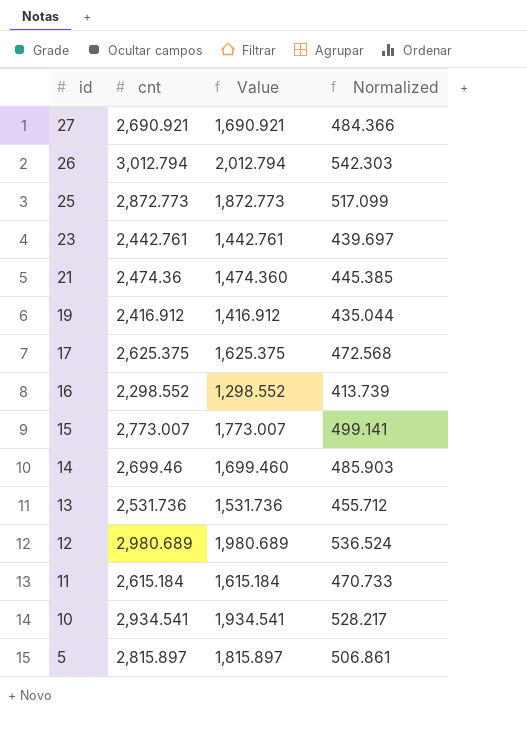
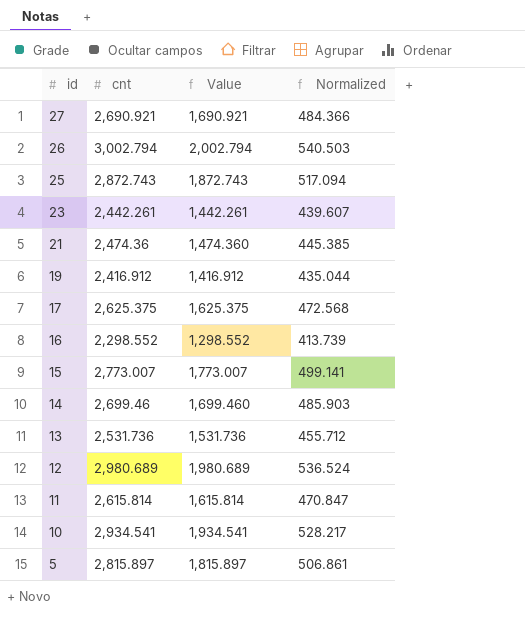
26 | cnt: 3,012.794 -> 3,002.794
26 | Value: 2,012.794 -> 2,002.794
26 | Normalized: 542.303 -> 540.503
25 | cnt: 2,872.773 -> 2,872.743
25 | Value: 1,872.773 -> 1,872.743
25 | Normalized: 517.099 -> 517.094
23 | cnt: 2,442.761 -> 2,442.261
23 | Value: 1,442.761 -> 1,442.261
23 | Normalized: 439.697 -> 439.607
11 | cnt: 2,615.184 -> 2,615.814
11 | Value: 1,615.184 -> 1,615.814
11 | Normalized: 470.733 -> 470.847

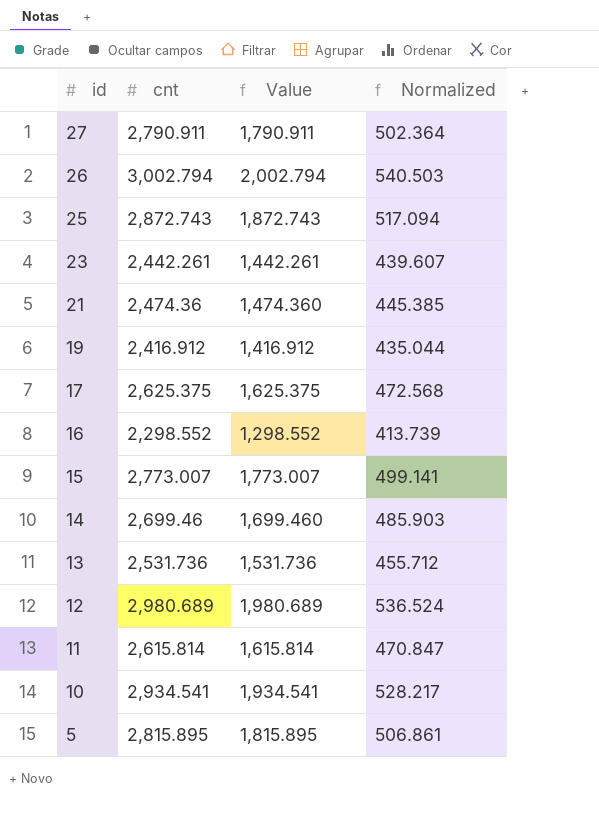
27 | cnt: 2,690.921 -> 2,790.911
27 | Value: 1,690.921 -> 1,790.911
27 | Normalized: 484.366 -> 502.364
5 | cnt: 2,815.897 -> 2,815.895
5 | Value: 1,815.897 -> 1,815.895

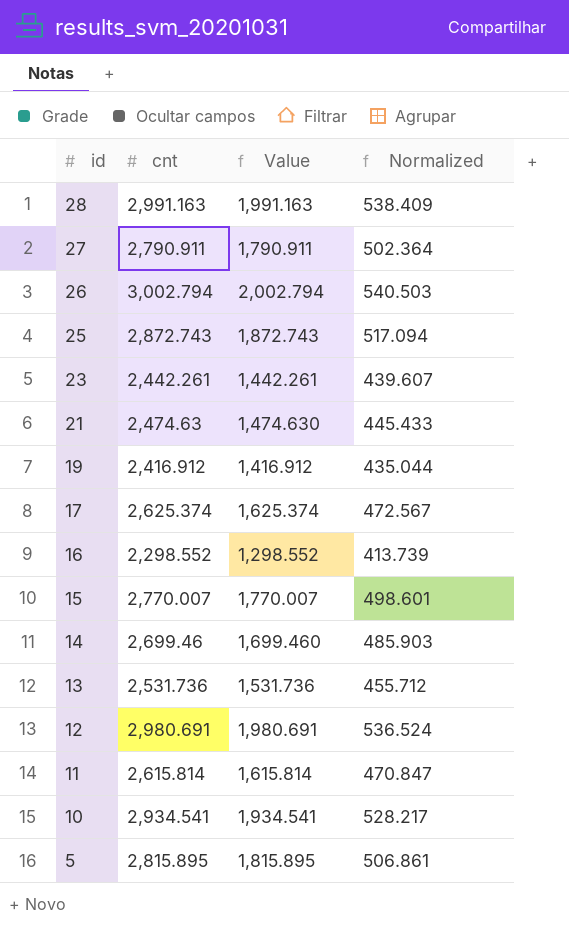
row 28: none -> 2,991.163 | 1,991.163 | 538.409
21 | cnt: 2,474.36 -> 2,474.63
21 | Value: 1,474.360 -> 1,474.630
21 | Normalized: 445.385 -> 445.433
17 | cnt: 2,625.375 -> 2,625.374
17 | Value: 1,625.375 -> 1,625.374
17 | Normalized: 472.568 -> 472.567
15 | cnt: 2,773.007 -> 2,770.007
15 | Value: 1,773.007 -> 1,770.007
15 | Normalized: 499.141 -> 498.601
12 | cnt: 2,980.689 -> 2,980.691
12 | Value: 1,980.689 -> 1,980.691

